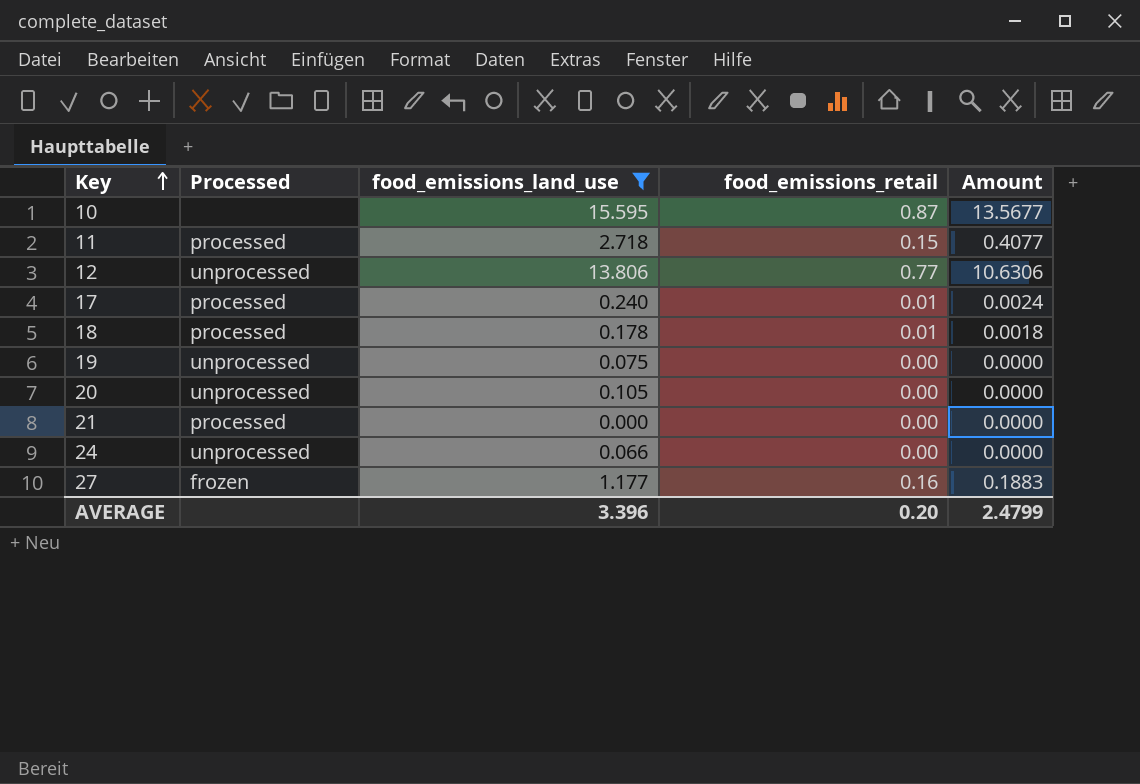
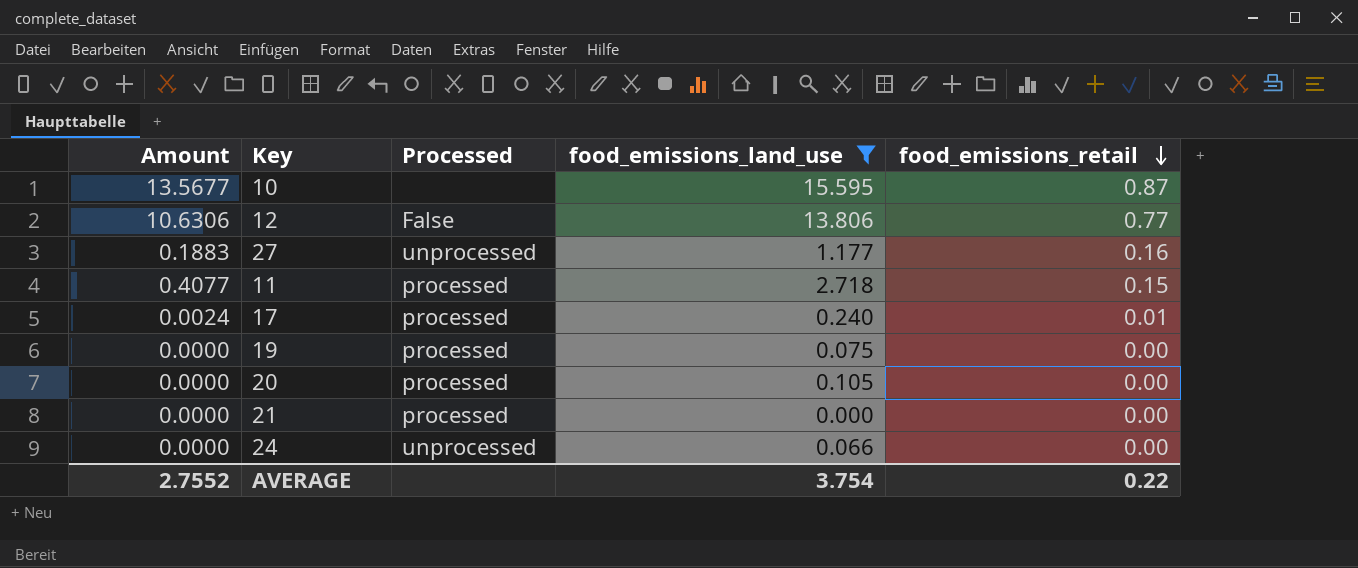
row order: Key ascending -> food_emissions_retail descending
column Amount | position: 5 -> 1
row 18: processed | 0.178 | 0.01 | 0.0018 -> none
12 | Processed: unprocessed -> False
27 | Processed: frozen -> unprocessed
19 | Processed: unprocessed -> processed
20 | Processed: unprocessed -> processed
AVERAGE | Amount: 2.4799 -> 2.7552
AVERAGE | food_emissions_land_use: 3.396 -> 3.754
AVERAGE | food_emissions_retail: 0.20 -> 0.22

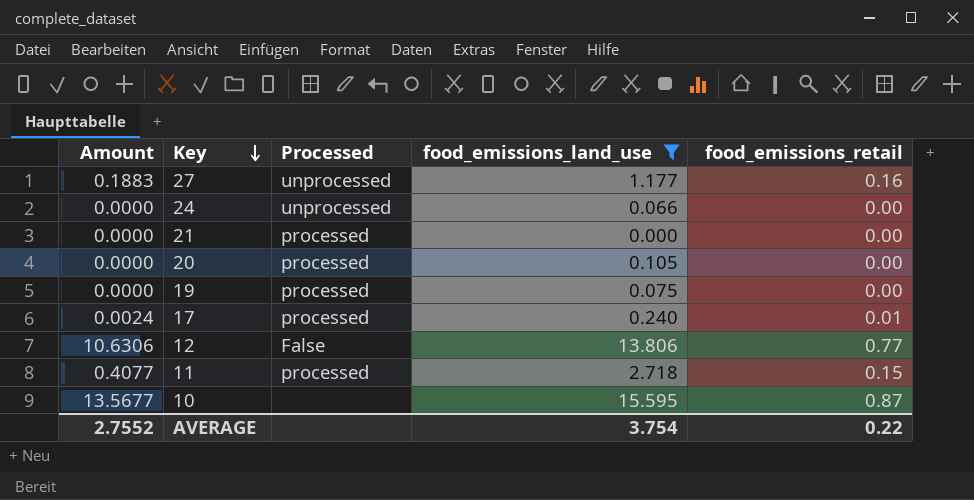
row order: food_emissions_retail descending -> Key descending

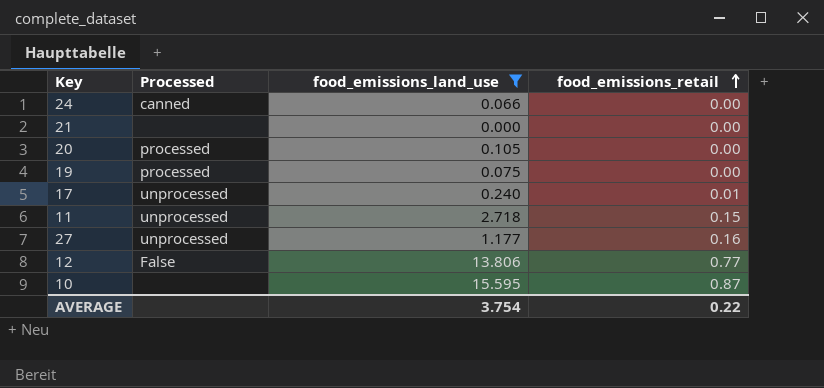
row order: Key descending -> food_emissions_retail ascending
column Amount | formula: [food_emissions_land_use] * [food_emissions_retail] -> none
24 | Processed: unprocessed -> canned
21 | Processed: processed -> none
17 | Processed: processed -> unprocessed
11 | Processed: processed -> unprocessed

